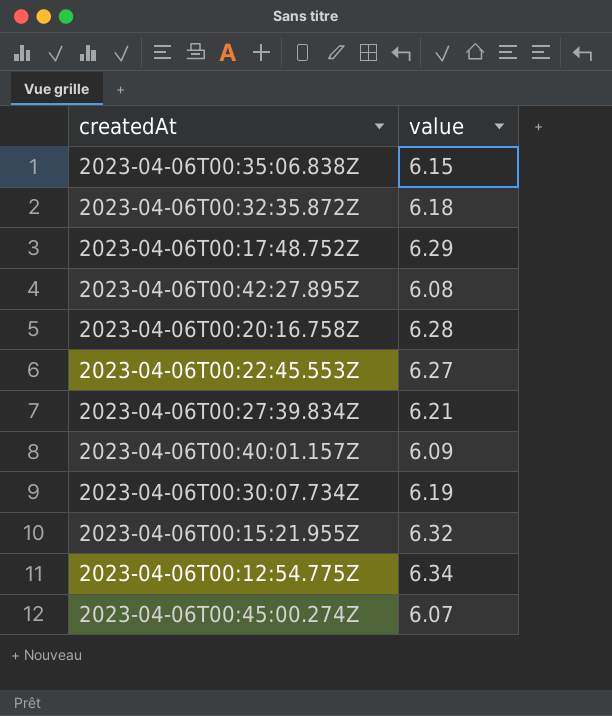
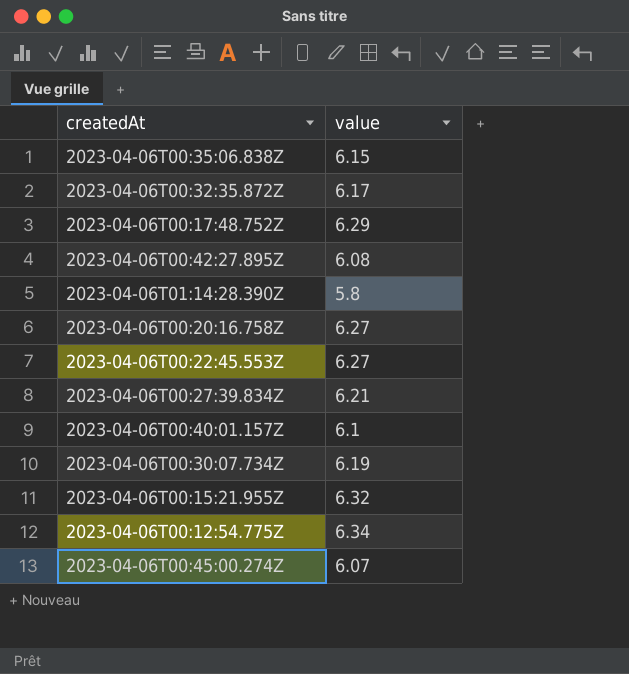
2023-04-06T00:32:35.872Z | value: 6.18 -> 6.17
row 2023-04-06T01:14:28.390Z: none -> 5.8
2023-04-06T00:20:16.758Z | value: 6.28 -> 6.27
2023-04-06T00:40:01.157Z | value: 6.09 -> 6.1

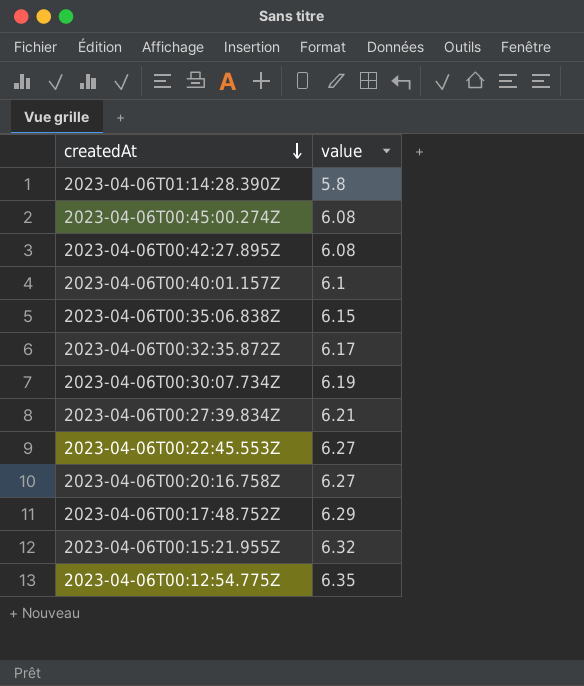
row order: none -> createdAt descending
2023-04-06T00:45:00.274Z | value: 6.07 -> 6.08
2023-04-06T00:12:54.775Z | value: 6.34 -> 6.35

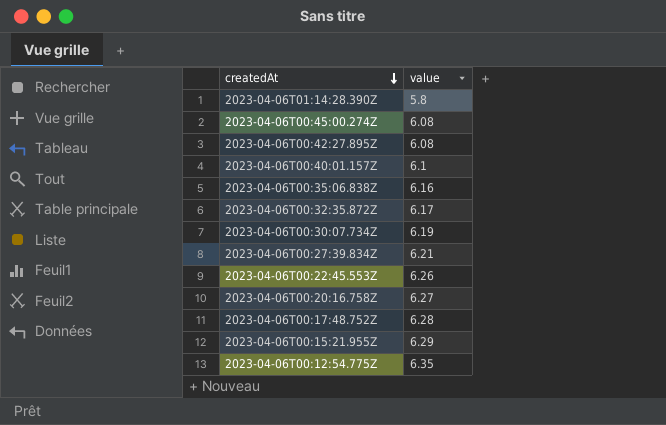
2023-04-06T00:35:06.838Z | value: 6.15 -> 6.16
2023-04-06T00:22:45.553Z | value: 6.27 -> 6.26
2023-04-06T00:17:48.752Z | value: 6.29 -> 6.28
2023-04-06T00:15:21.955Z | value: 6.32 -> 6.29

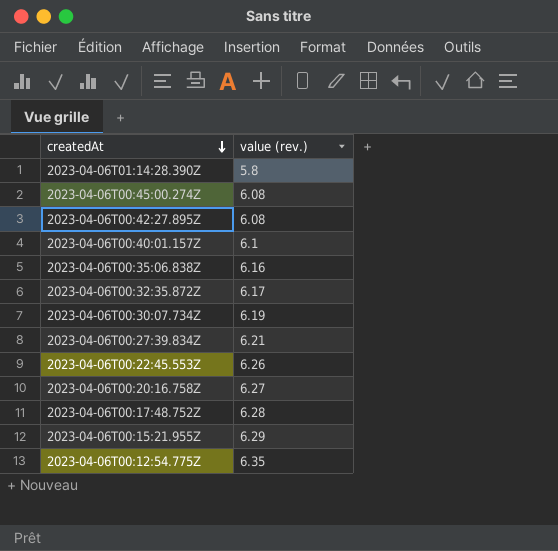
column name: value -> value (rev.)

